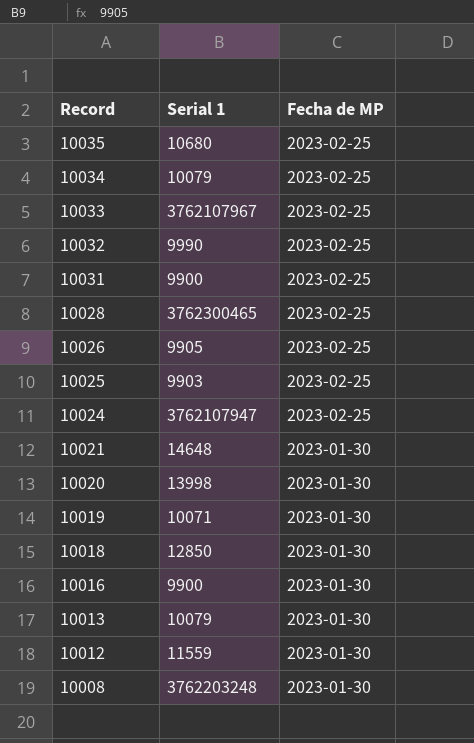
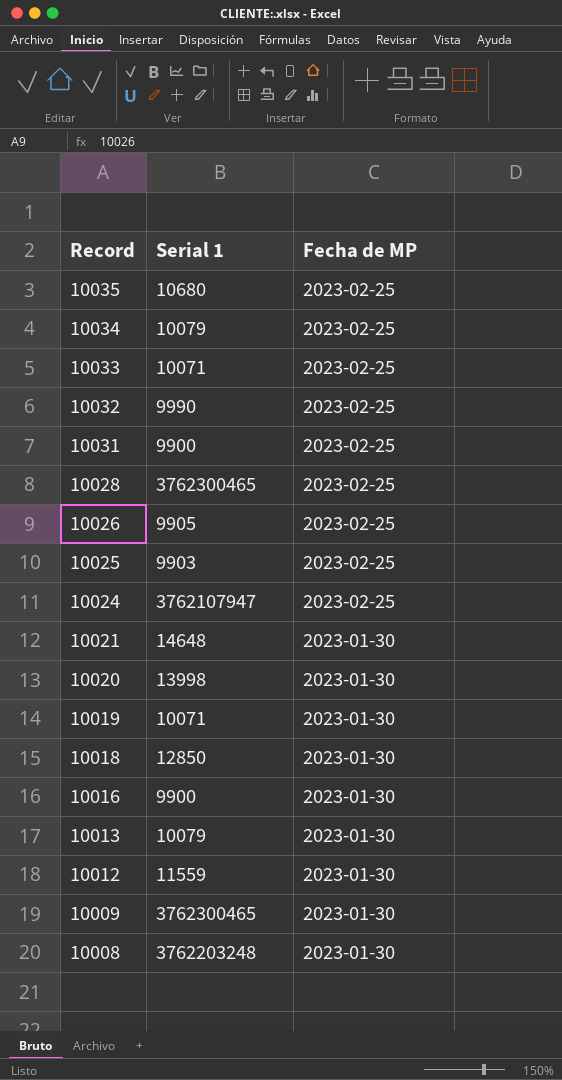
10033 | Serial 1: 3762107967 -> 10071
row 10009: none -> 3762300465 | 2023-01-30

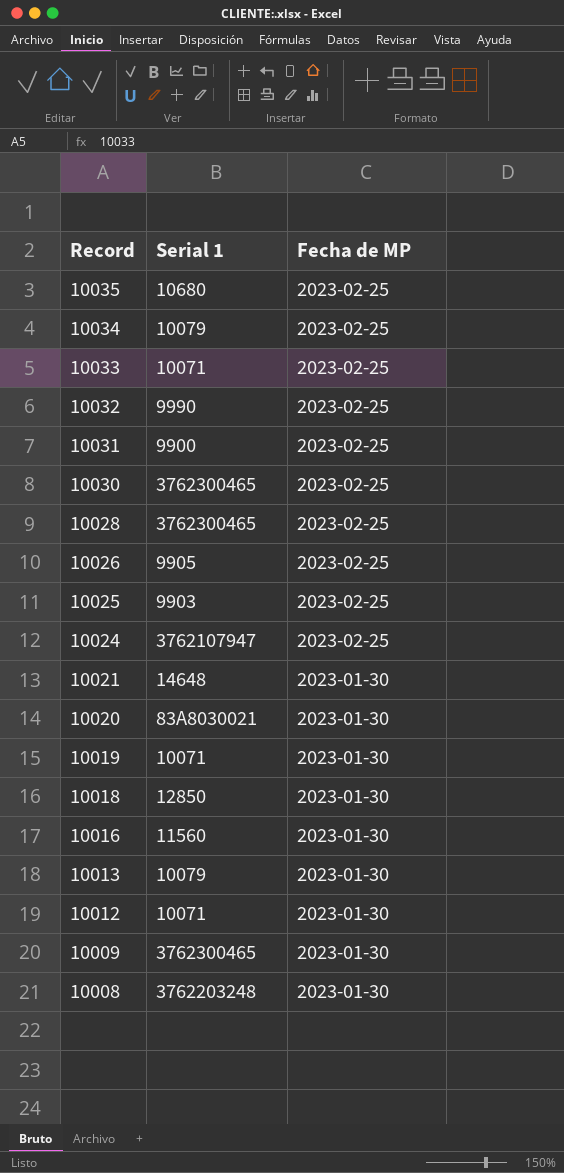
row 10030: none -> 3762300465 | 2023-02-25
10020 | Serial 1: 13998 -> 83A8030021
10016 | Serial 1: 9900 -> 11560
10012 | Serial 1: 11559 -> 10071

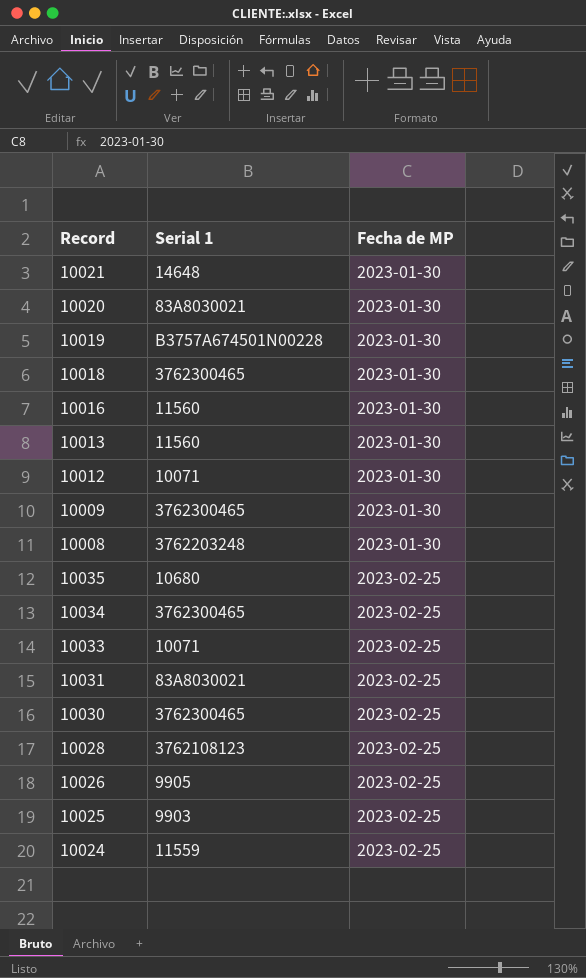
row order: Record descending -> Fecha de MP ascending
row 10032: 9990 | 2023-02-25 -> none
10019 | Serial 1: 10071 -> B3757A674501N00228
10018 | Serial 1: 12850 -> 3762300465
10013 | Serial 1: 10079 -> 11560
10034 | Serial 1: 10079 -> 3762300465
10031 | Serial 1: 9900 -> 83A8030021
10028 | Serial 1: 3762300465 -> 3762108123
10024 | Serial 1: 3762107947 -> 11559

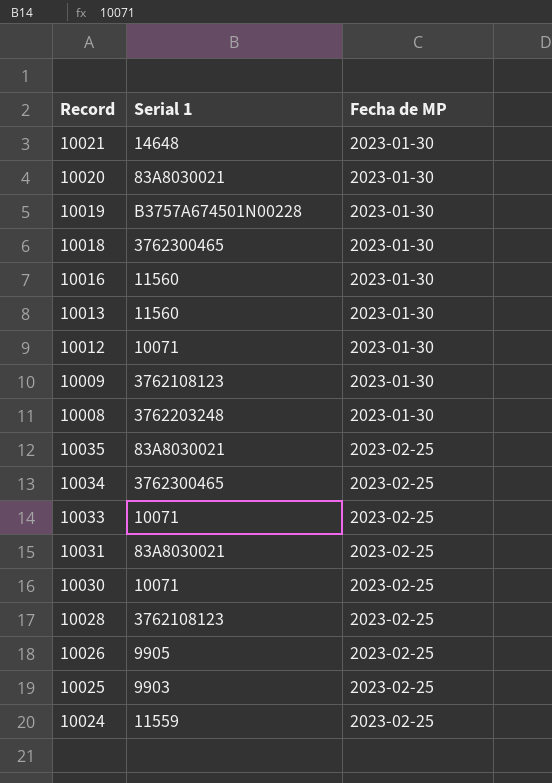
10009 | Serial 1: 3762300465 -> 3762108123
10035 | Serial 1: 10680 -> 83A8030021
10030 | Serial 1: 3762300465 -> 10071

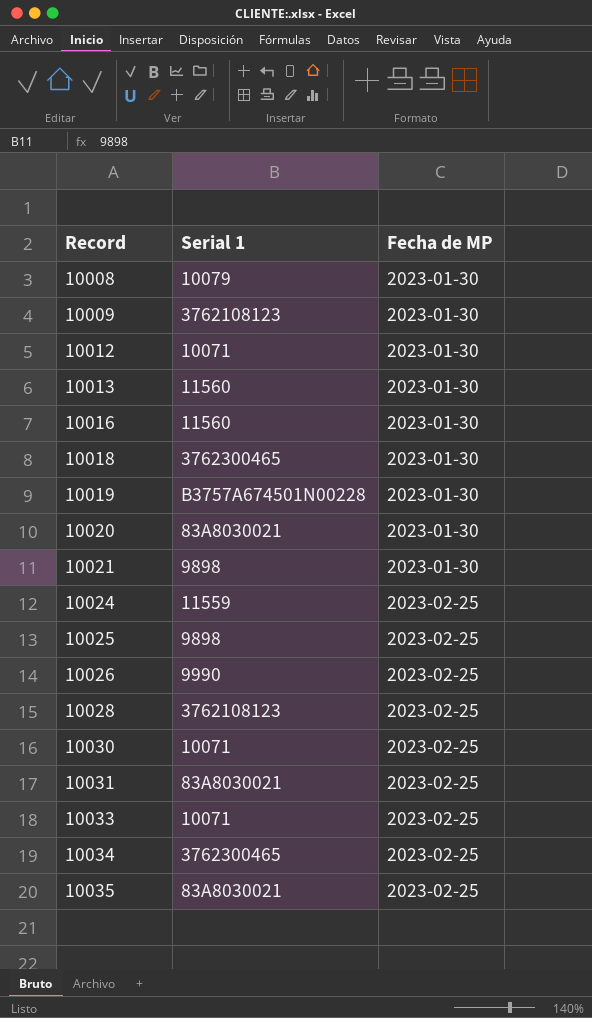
row order: Fecha de MP ascending -> Record ascending
10008 | Serial 1: 3762203248 -> 10079
10021 | Serial 1: 14648 -> 9898
10025 | Serial 1: 9903 -> 9898
10026 | Serial 1: 9905 -> 9990

